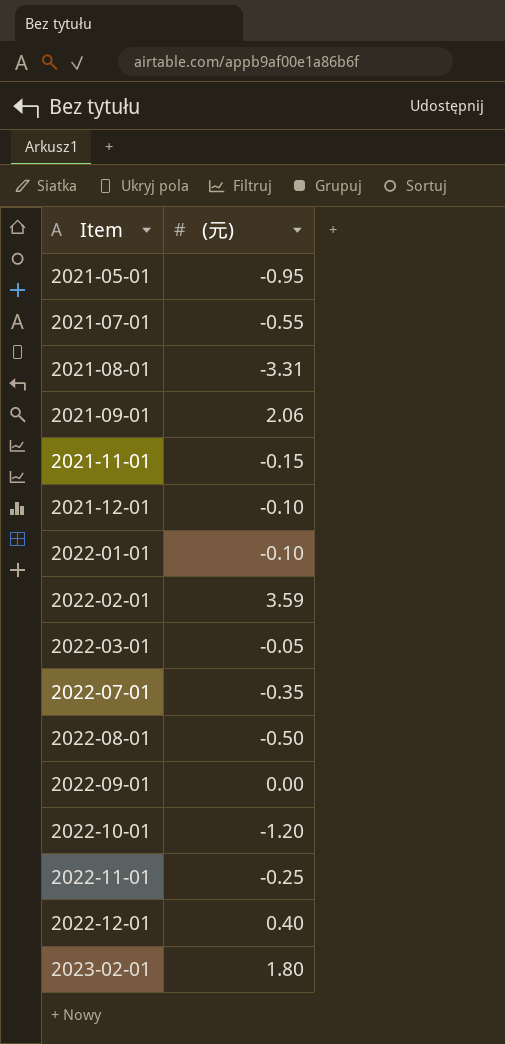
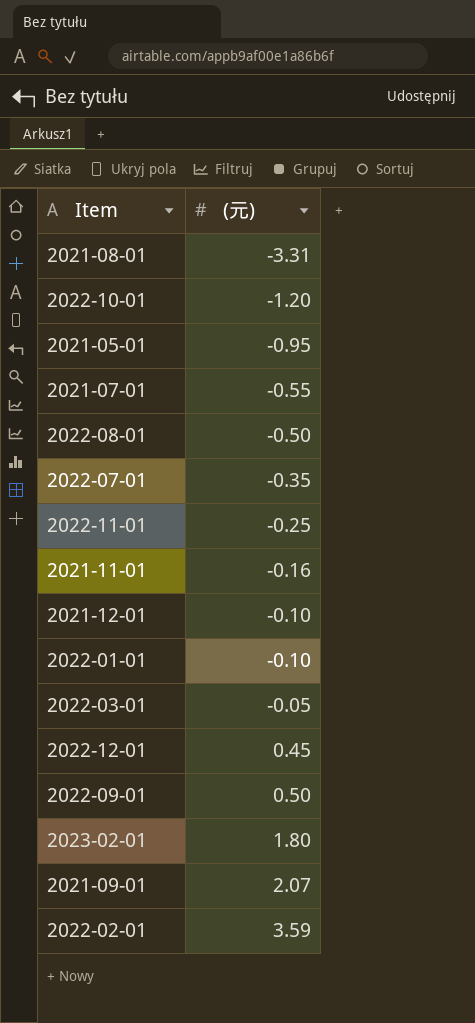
row order: Item ascending -> (元) ascending
2021-11-01 | (元): -0.15 -> -0.16
2022-12-01 | (元): 0.40 -> 0.45
2022-09-01 | (元): 0.00 -> 0.50
2021-09-01 | (元): 2.06 -> 2.07

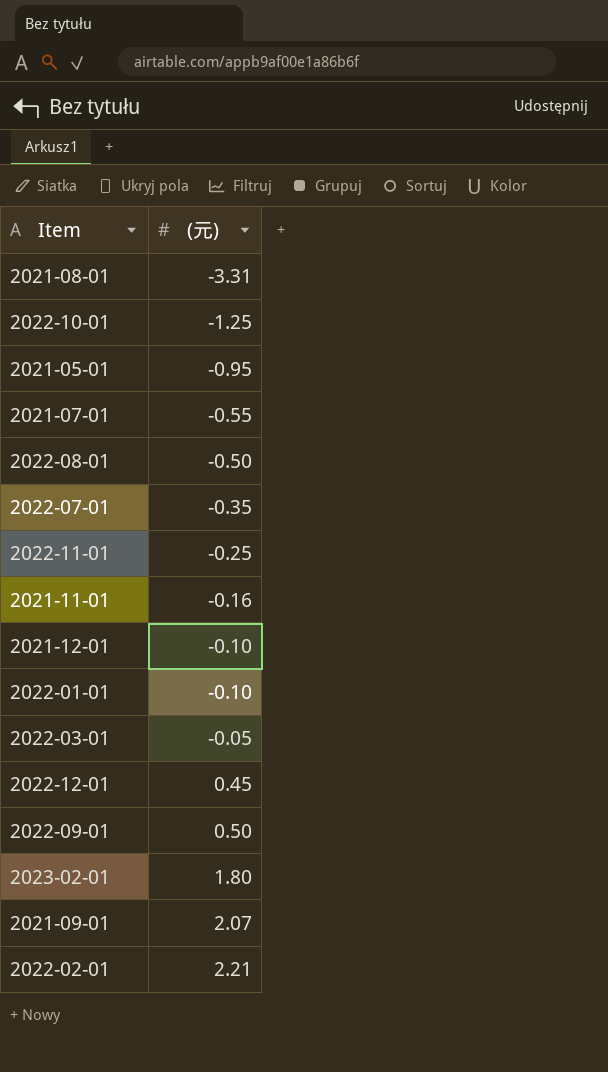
2022-10-01 | (元): -1.20 -> -1.25
2022-02-01 | (元): 3.59 -> 2.21

